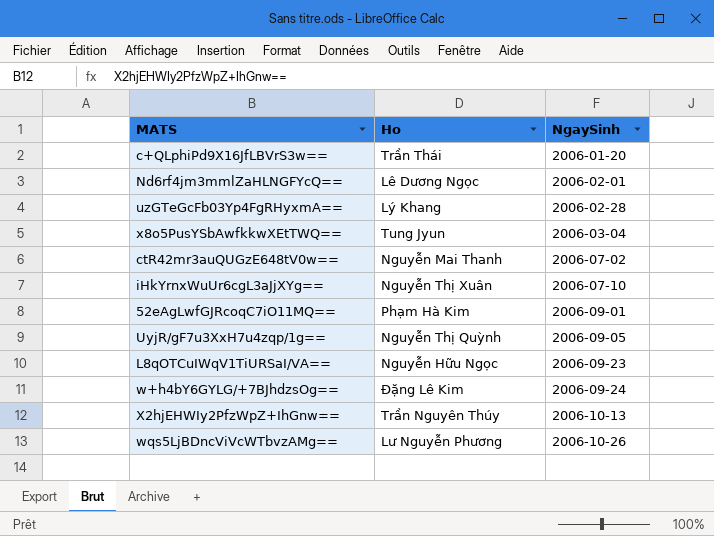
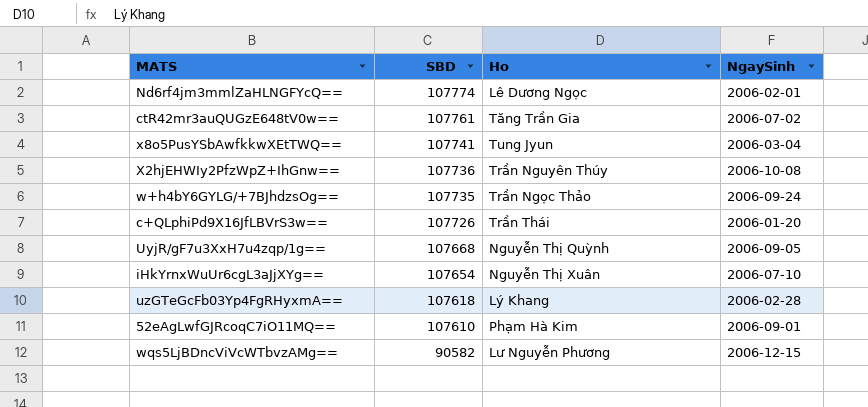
row order: NgaySinh ascending -> SBD descending
column SBD | position: none -> 2
row L8qOTCuIWqV1TiURSaI/VA==: Nguyễn Hữu Ngọc | 2006-09-23 -> none
ctR42mr3auQUGzE648tV0w== | Ho: Nguyễn Mai Thanh -> Tăng Trần Gia
X2hjEHWIy2PfzWpZ+IhGnw== | NgaySinh: 2006-10-13 -> 2006-10-08
w+h4bY6GYLG/+7BJhdzsOg== | Ho: Đặng Lê Kim -> Trần Ngọc Thảo
wqs5LjBDncViVcWTbvzAMg== | NgaySinh: 2006-10-26 -> 2006-12-15

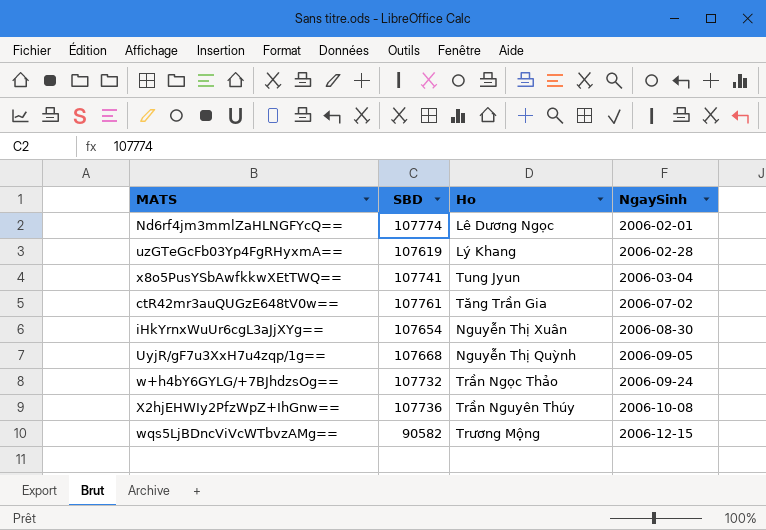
row order: SBD descending -> NgaySinh ascending
row c+QLphiPd9X16JfLBVrS3w==: 107726 | Trần Thái | 2006-01-20 -> none
row 52eAgLwfGJRcoqC7iO11MQ==: 107610 | Phạm Hà Kim | 2006-09-01 -> none
uzGTeGcFb03Yp4FgRHyxmA== | SBD: 107618 -> 107619
iHkYrnxWuUr6cgL3aJjXYg== | NgaySinh: 2006-07-10 -> 2006-08-30
w+h4bY6GYLG/+7BJhdzsOg== | SBD: 107735 -> 107732
wqs5LjBDncViVcWTbvzAMg== | Ho: Lư Nguyễn Phương -> Trương Mộng

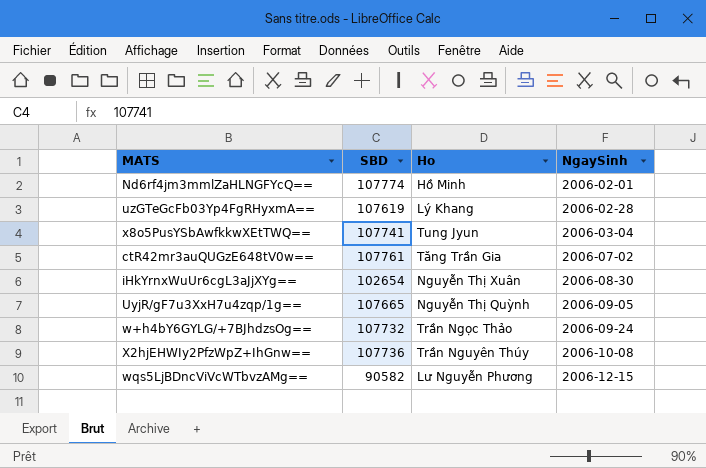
Nd6rf4jm3mmlZaHLNGFYcQ== | Ho: Lê Dương Ngọc -> Hồ Minh
iHkYrnxWuUr6cgL3aJjXYg== | SBD: 107654 -> 102654
UyjR/gF7u3XxH7u4zqp/1g== | SBD: 107668 -> 107665
wqs5LjBDncViVcWTbvzAMg== | Ho: Trương Mộng -> Lư Nguyễn Phương

